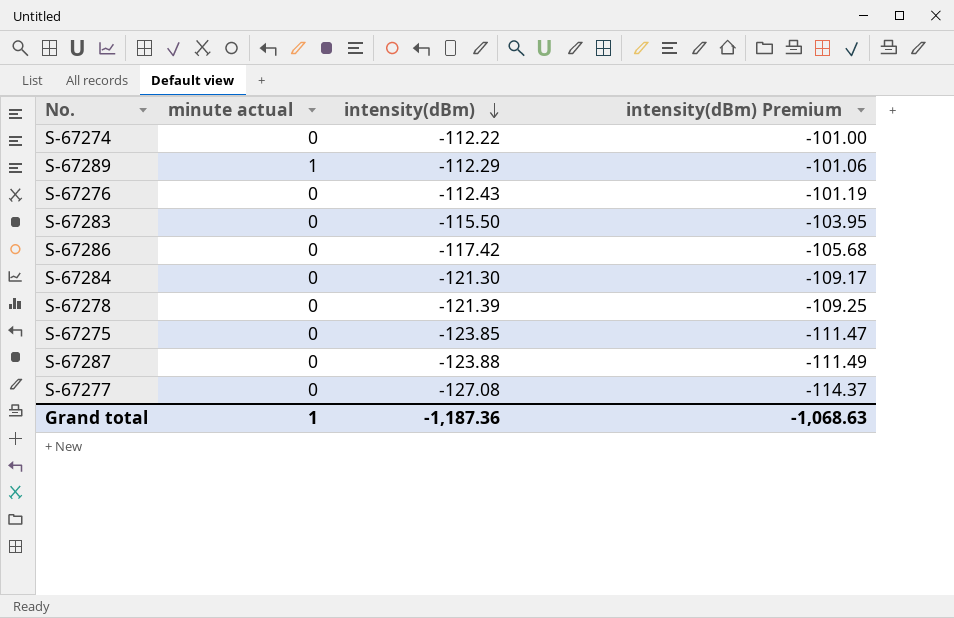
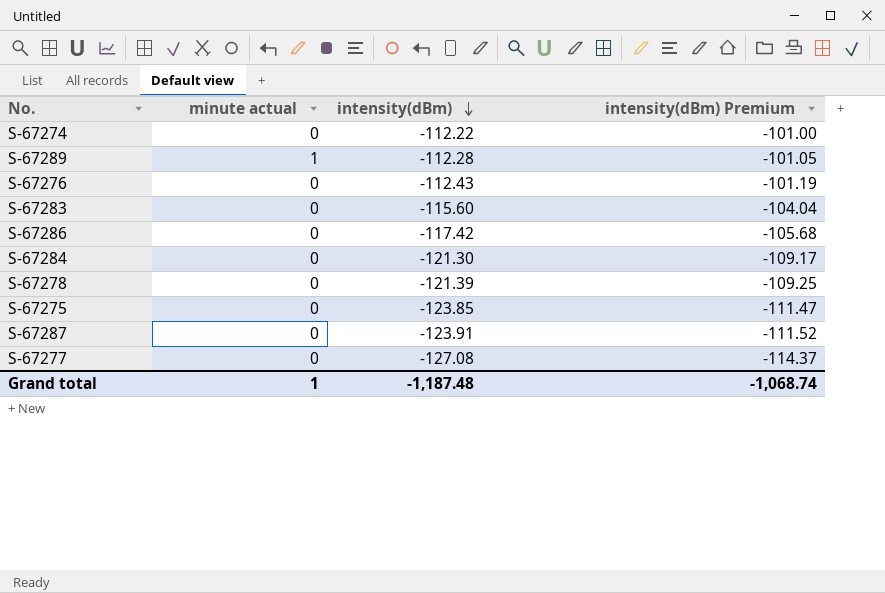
S-67289 | intensity(dBm): -112.29 -> -112.28
S-67289 | intensity(dBm) Premium: -101.06 -> -101.05
S-67283 | intensity(dBm): -115.50 -> -115.60
S-67283 | intensity(dBm) Premium: -103.95 -> -104.04
S-67287 | intensity(dBm): -123.88 -> -123.91
S-67287 | intensity(dBm) Premium: -111.49 -> -111.52
Grand total | intensity(dBm): -1,187.36 -> -1,187.48
Grand total | intensity(dBm) Premium: -1,068.63 -> -1,068.74

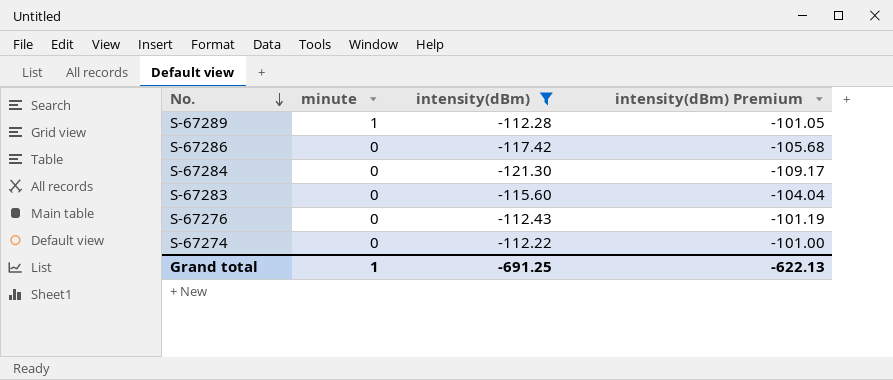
filter: none -> intensity(dBm) >= -121.30
row order: intensity(dBm) descending -> No. descending
column name: minute actual -> minute
Grand total | intensity(dBm): -1,187.48 -> -691.25
Grand total | intensity(dBm) Premium: -1,068.74 -> -622.13

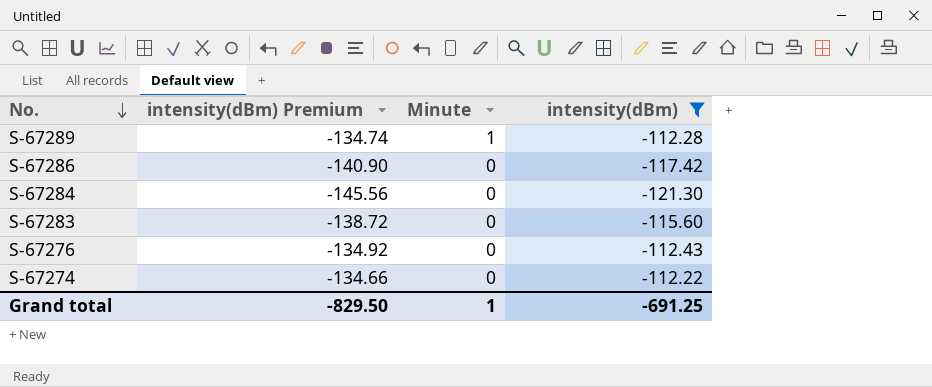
column intensity(dBm) Premium | formula: [intensity(dBm)] * 0.9 -> [intensity(dBm)] * 1.2
column intensity(dBm) Premium | position: 4 -> 2
column name: minute -> Minute
Grand total | intensity(dBm) Premium: -622.13 -> -829.50

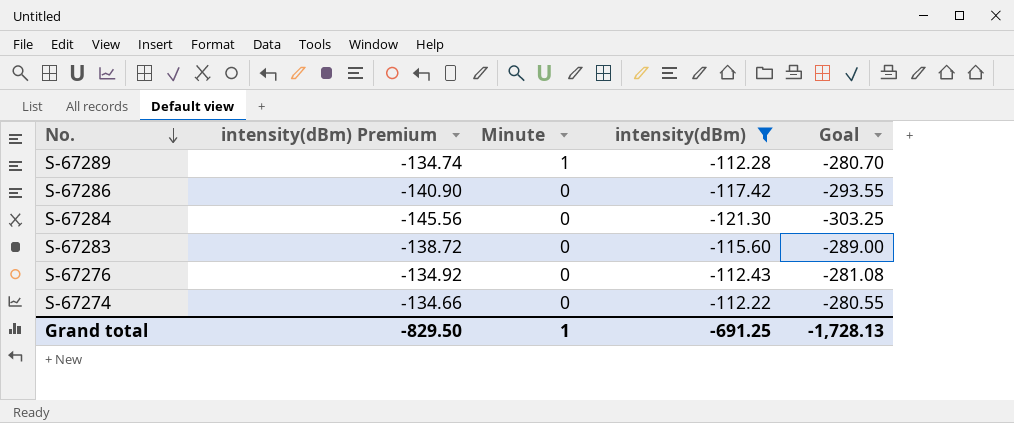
column Goal | formula: none -> [intensity(dBm)] * 2.5

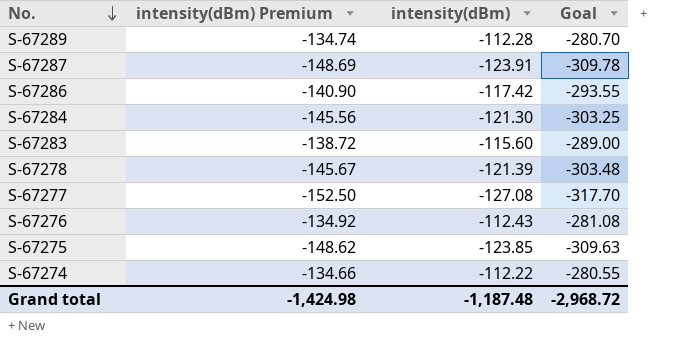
filter: intensity(dBm) >= -121.30 -> none
column Minute | position: 3 -> none
Grand total | intensity(dBm) Premium: -829.50 -> -1,424.98
Grand total | intensity(dBm): -691.25 -> -1,187.48
Grand total | Goal: -1,728.13 -> -2,968.72

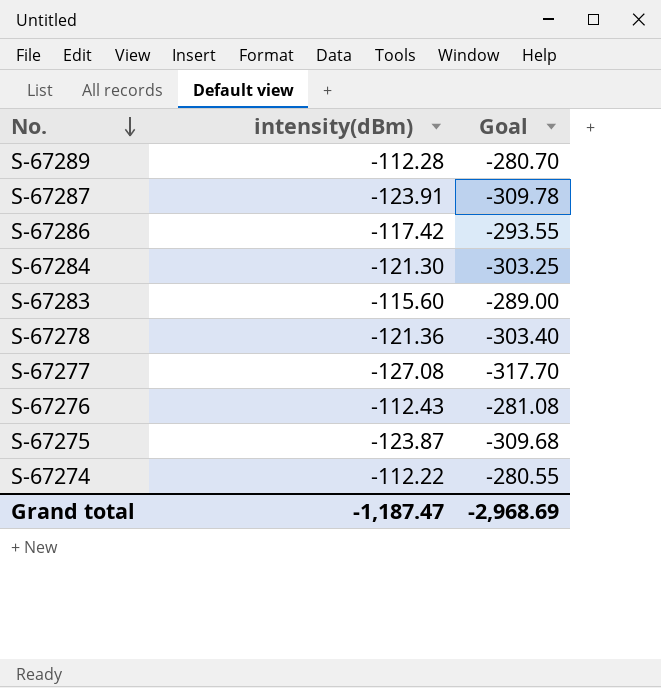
column intensity(dBm) Premium | formula: [intensity(dBm)] * 1.2 -> none
S-67278 | intensity(dBm): -121.39 -> -121.36
S-67278 | Goal: -303.48 -> -303.40
S-67275 | intensity(dBm): -123.85 -> -123.87
S-67275 | Goal: -309.63 -> -309.68
Grand total | intensity(dBm): -1,187.48 -> -1,187.47
Grand total | Goal: -2,968.72 -> -2,968.69

